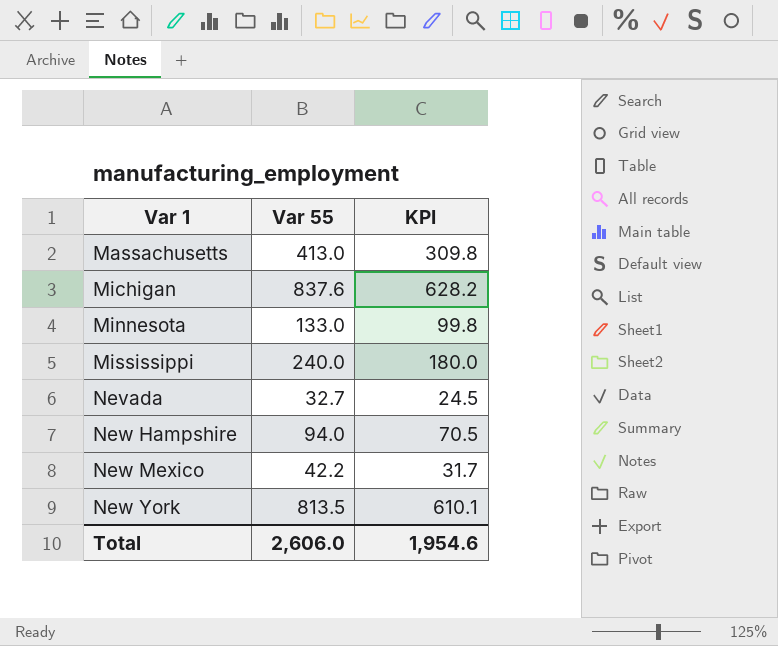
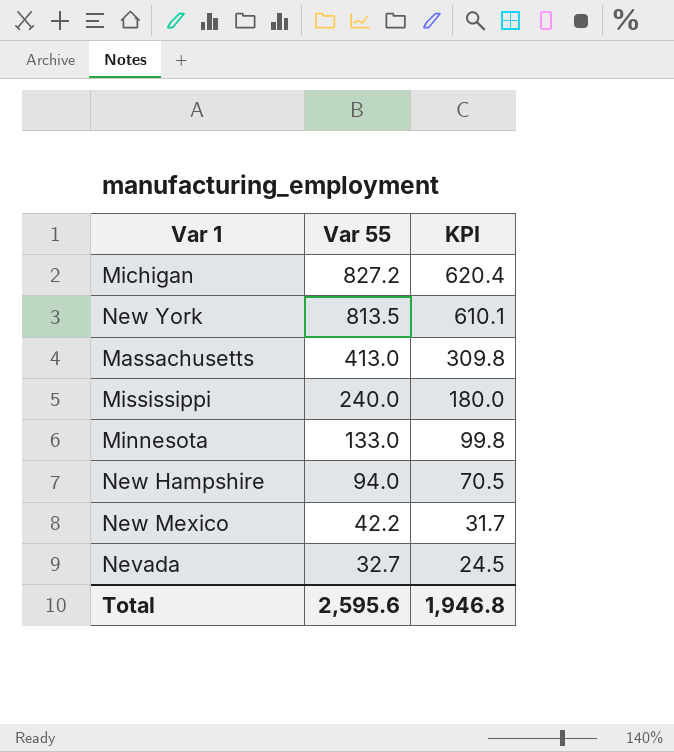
row order: Var 1 ascending -> Var 55 descending
Michigan | Var 55: 837.6 -> 827.2
Michigan | KPI: 628.2 -> 620.4
Total | Var 55: 2,606.0 -> 2,595.6
Total | KPI: 1,954.6 -> 1,946.8

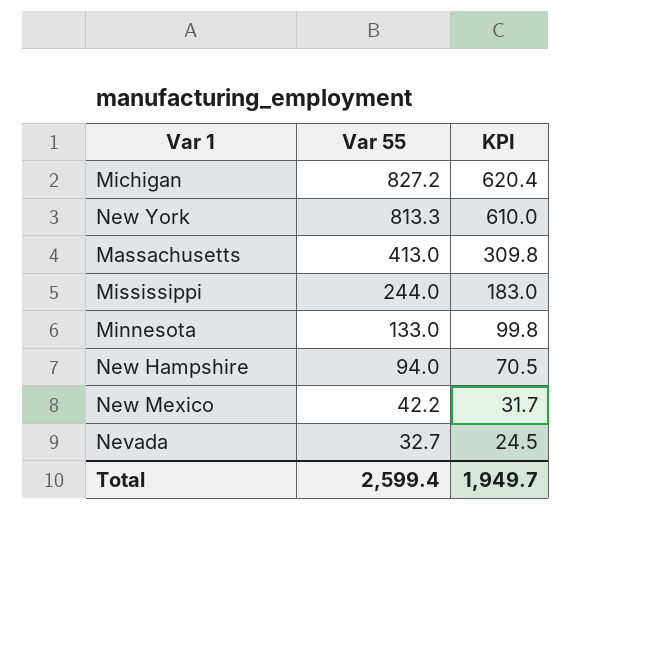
New York | Var 55: 813.5 -> 813.3
New York | KPI: 610.1 -> 610.0
Mississippi | Var 55: 240.0 -> 244.0
Mississippi | KPI: 180.0 -> 183.0
Total | Var 55: 2,595.6 -> 2,599.4
Total | KPI: 1,946.8 -> 1,949.7

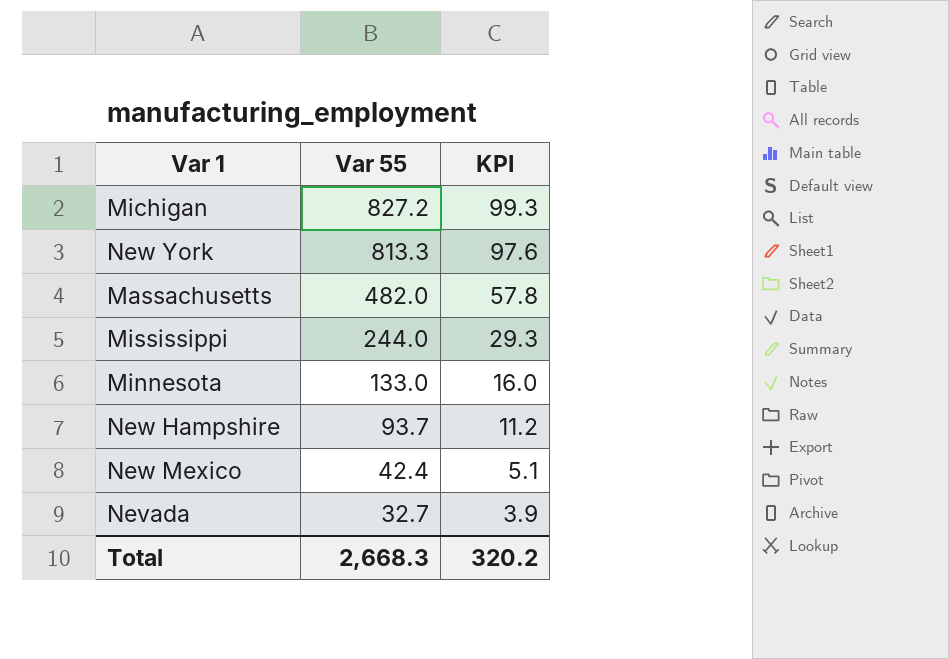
column KPI | formula: [Var 55] * 0.75 -> [Var 55] * 0.12
Massachusetts | Var 55: 413.0 -> 482.0
New Hampshire | Var 55: 94.0 -> 93.7
New Mexico | Var 55: 42.2 -> 42.4
Total | Var 55: 2,599.4 -> 2,668.3
Total | KPI: 1,949.7 -> 320.2

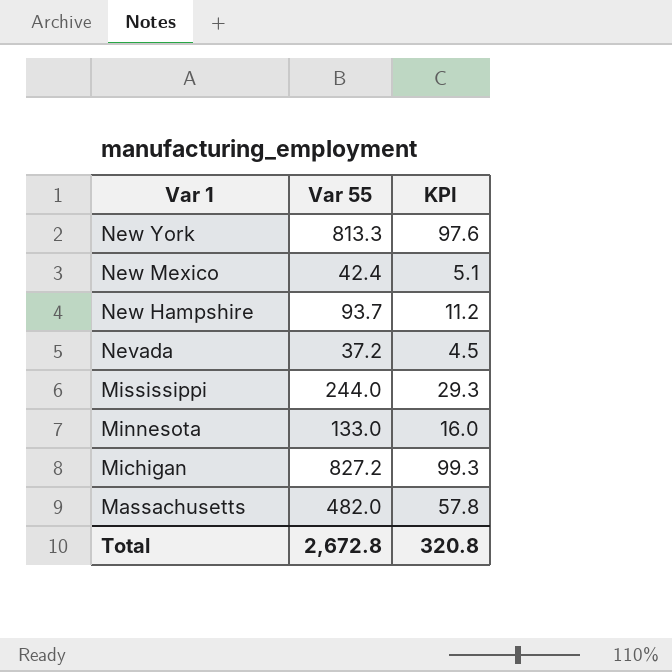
row order: Var 55 descending -> Var 1 descending
Nevada | Var 55: 32.7 -> 37.2
Nevada | KPI: 3.9 -> 4.5
Total | Var 55: 2,668.3 -> 2,672.8
Total | KPI: 320.2 -> 320.8

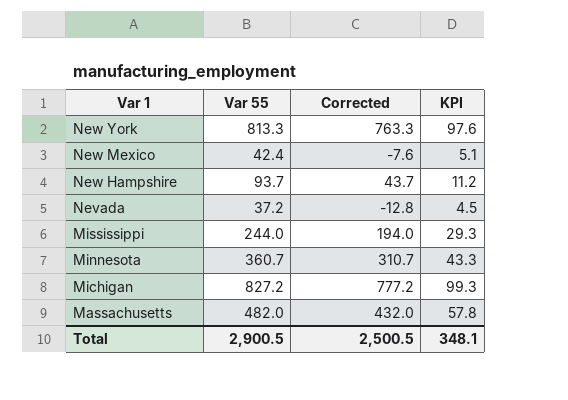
column Corrected | formula: none -> [Var 55] - 50
Minnesota | Var 55: 133.0 -> 360.7
Minnesota | KPI: 16.0 -> 43.3
Total | Var 55: 2,672.8 -> 2,900.5
Total | KPI: 320.8 -> 348.1

